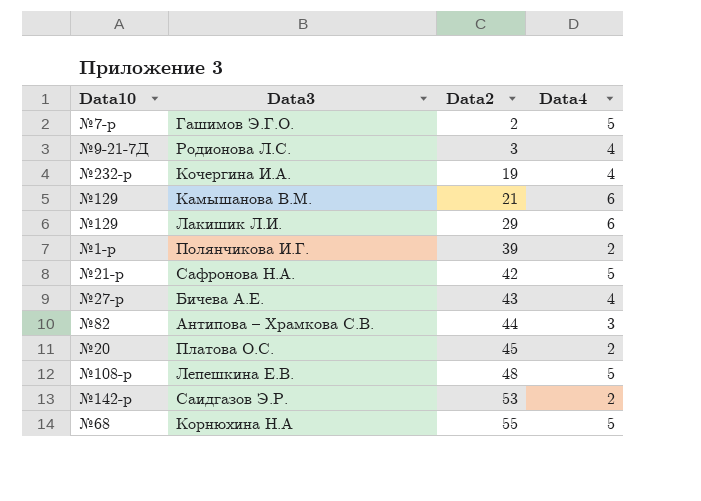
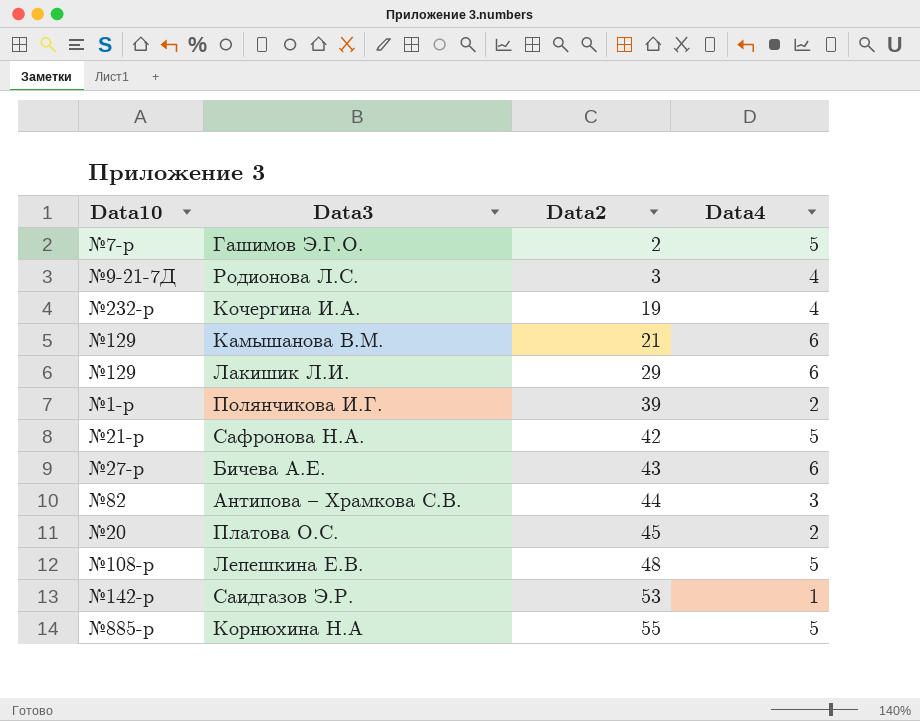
Бичева А.Е. | Data4: 4 -> 6
Саидгазов Э.Р. | Data4: 2 -> 1
Корнюхина Н.А | Data10: №68 -> №885-р

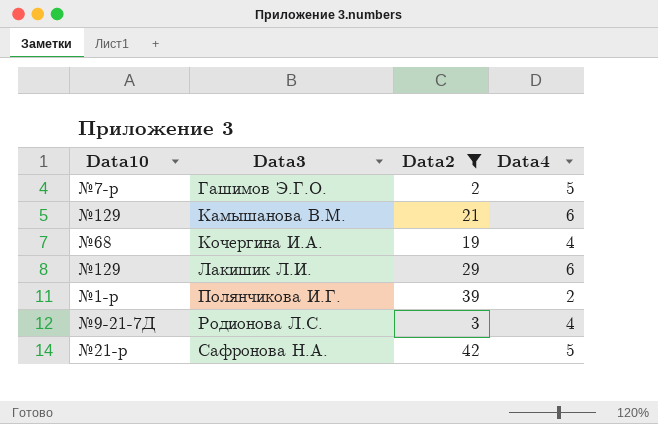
filter: none -> Data2 <= 42
row order: Data2 ascending -> Data3 ascending
Кочергина И.А. | Data10: №232-р -> №68

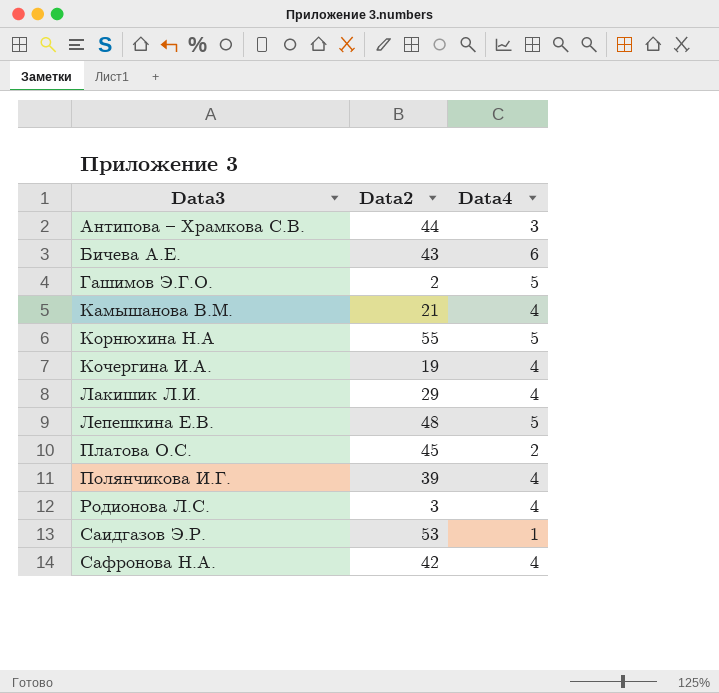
filter: Data2 <= 42 -> none
column Data10 | position: 1 -> none
Камышанова В.М. | Data4: 6 -> 4
Лакишик Л.И. | Data4: 6 -> 4
Полянчикова И.Г. | Data4: 2 -> 4
Сафронова Н.А. | Data4: 5 -> 4

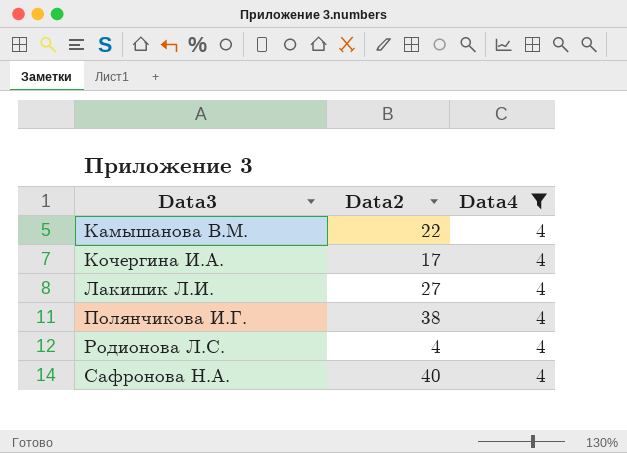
filter: none -> Data4 = 4
Камышанова В.М. | Data2: 21 -> 22
Кочергина И.А. | Data2: 19 -> 17
Лакишик Л.И. | Data2: 29 -> 27
Полянчикова И.Г. | Data2: 39 -> 38
Родионова Л.С. | Data2: 3 -> 4
Сафронова Н.А. | Data2: 42 -> 40

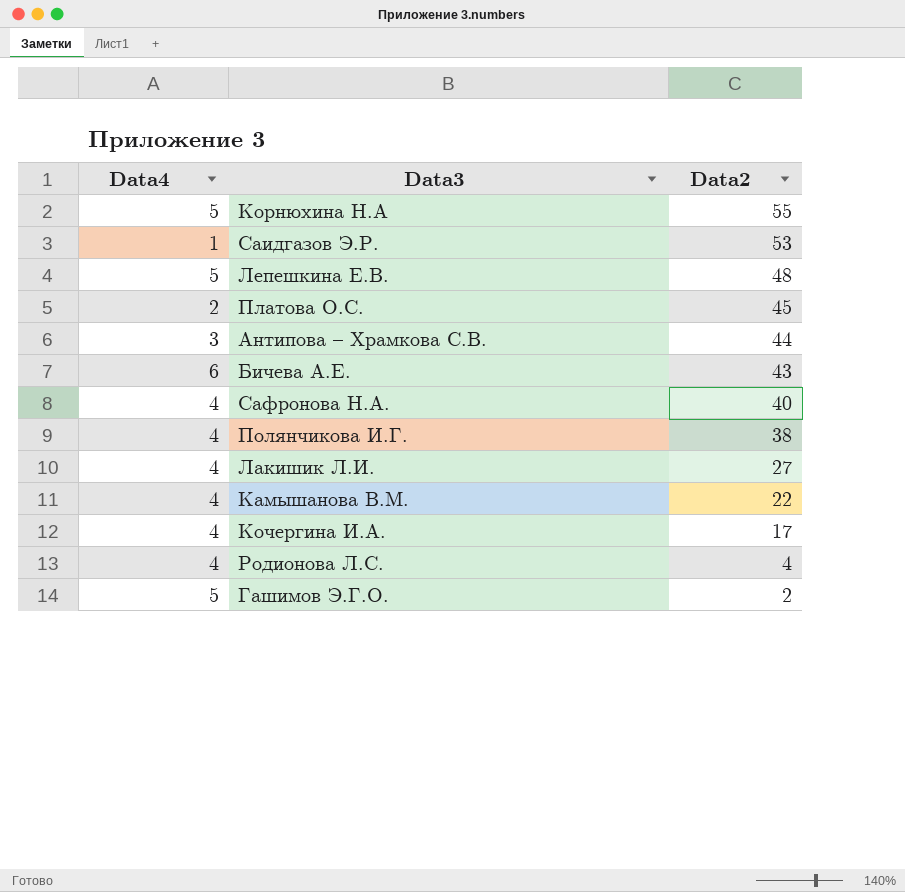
filter: Data4 = 4 -> none
row order: Data3 ascending -> Data2 descending
column Data4 | position: 3 -> 1

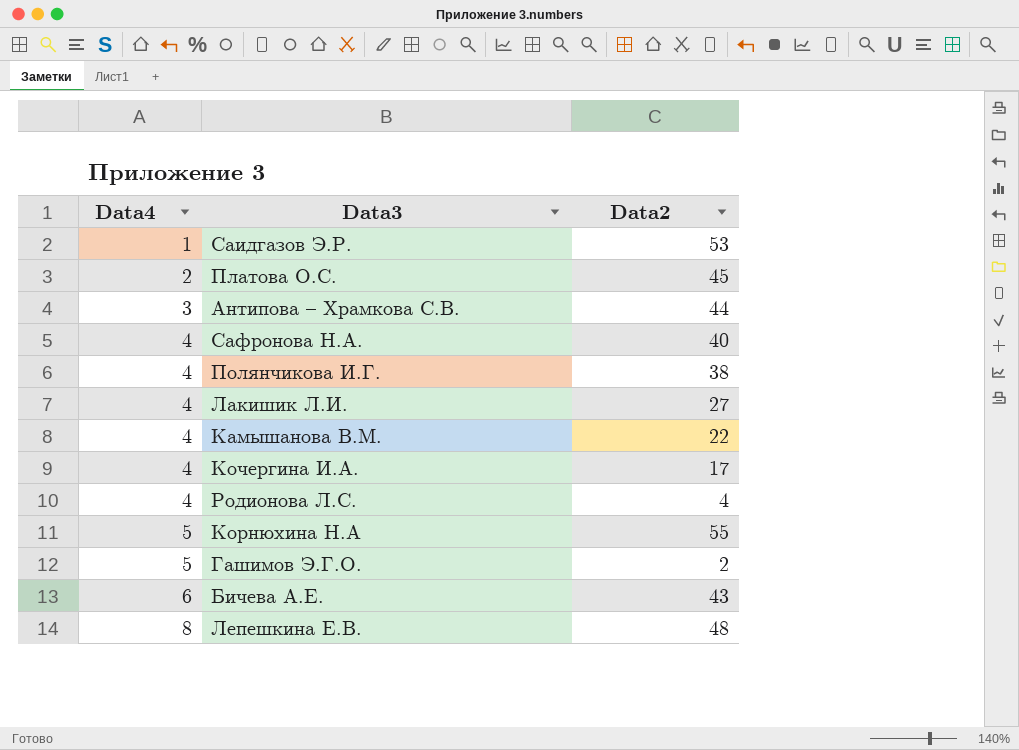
row order: Data2 descending -> Data4 ascending
Лепешкина Е.В. | Data4: 5 -> 8

